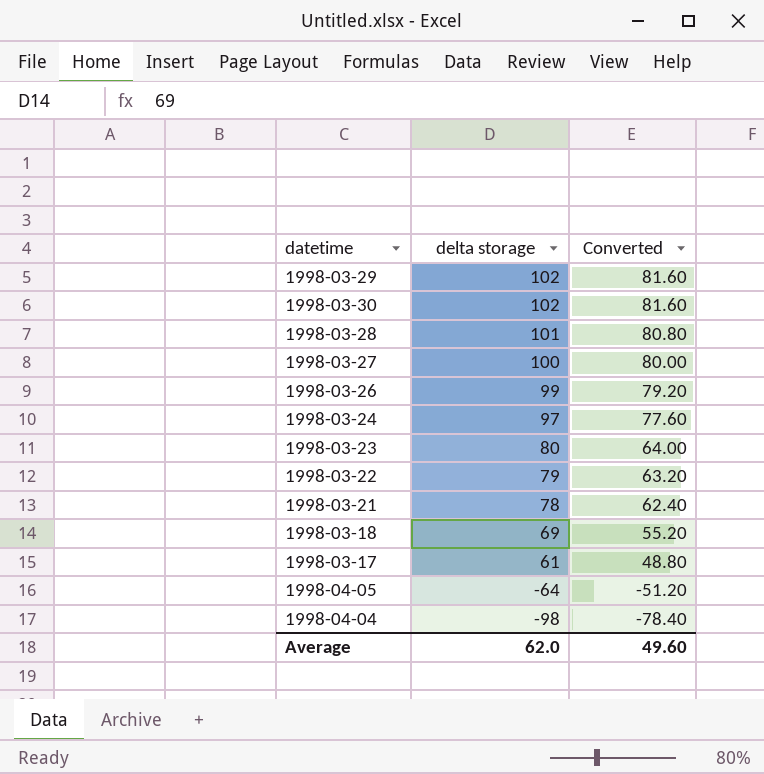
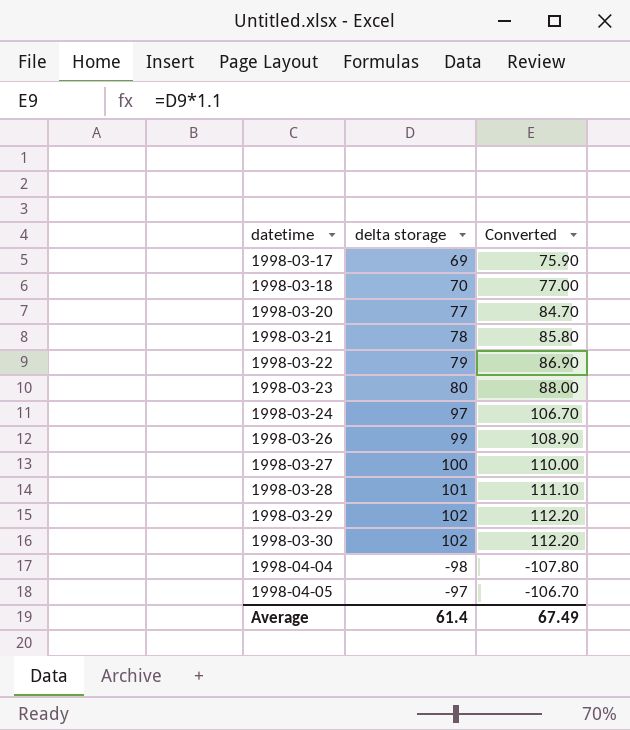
row order: delta storage descending -> datetime ascending
column Converted | formula: [delta storage] * 0.8 -> [delta storage] * 1.1
1998-03-17 | delta storage: 61 -> 69
1998-03-18 | delta storage: 69 -> 70
row 1998-03-20: none -> 77 | 84.70
1998-04-05 | delta storage: -64 -> -97
Average | delta storage: 62.0 -> 61.4
Average | Converted: 49.60 -> 67.49

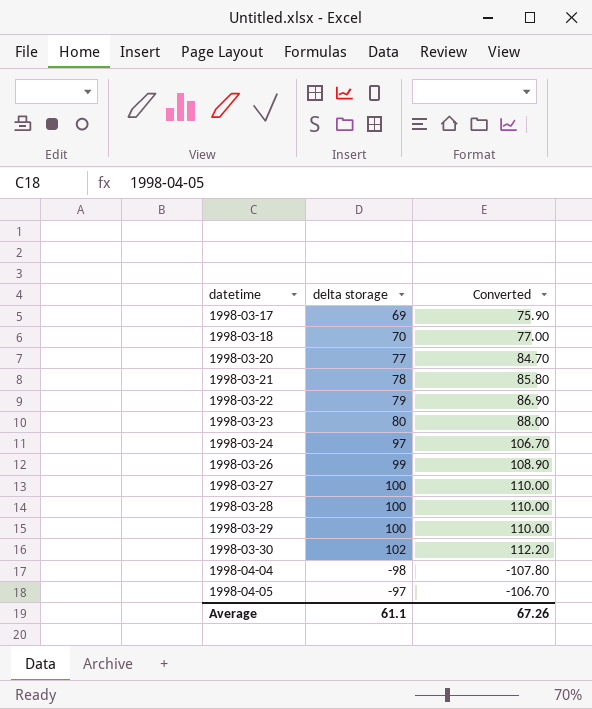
1998-03-28 | delta storage: 101 -> 100
1998-03-28 | Converted: 111.10 -> 110.00
1998-03-29 | delta storage: 102 -> 100
1998-03-29 | Converted: 112.20 -> 110.00
Average | delta storage: 61.4 -> 61.1
Average | Converted: 67.49 -> 67.26

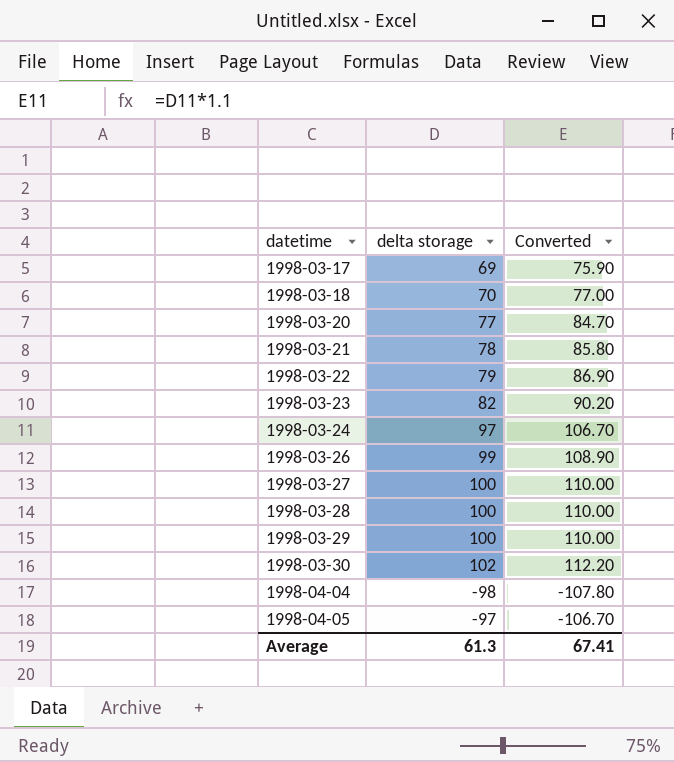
1998-03-23 | delta storage: 80 -> 82
1998-03-23 | Converted: 88.00 -> 90.20
Average | delta storage: 61.1 -> 61.3
Average | Converted: 67.26 -> 67.41

